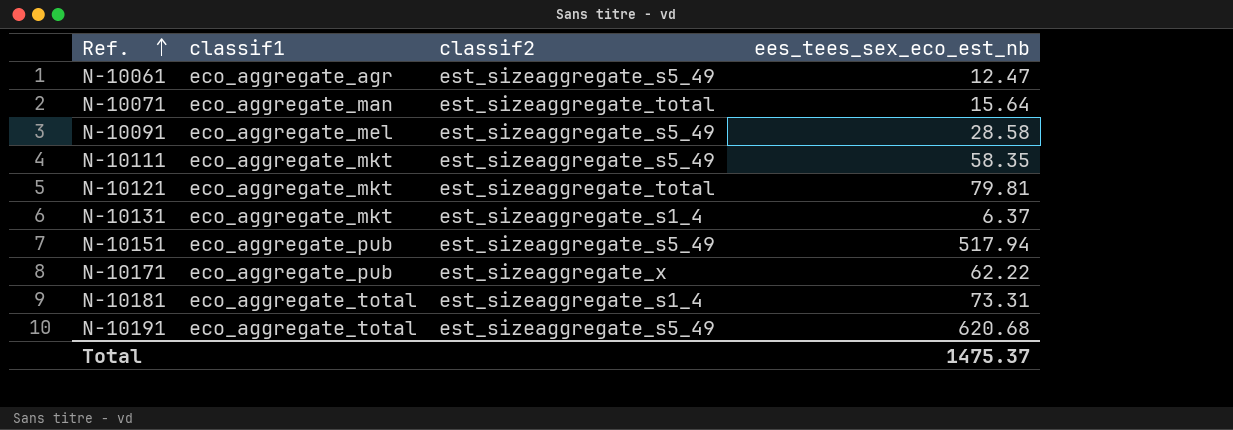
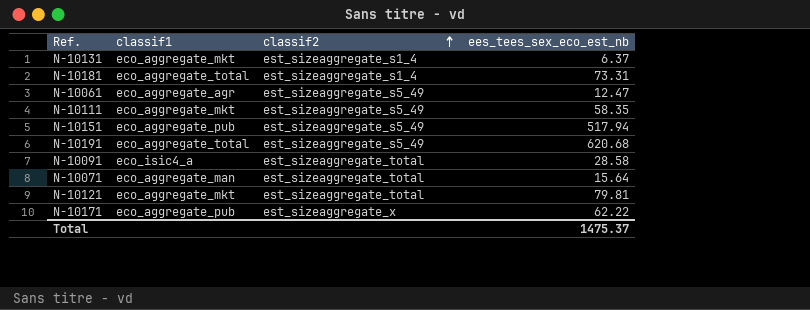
row order: Ref. ascending -> classif2 ascending
N-10091 | classif1: eco_aggregate_mel -> eco_isic4_a
N-10091 | classif2: est_sizeaggregate_s5_49 -> est_sizeaggregate_total

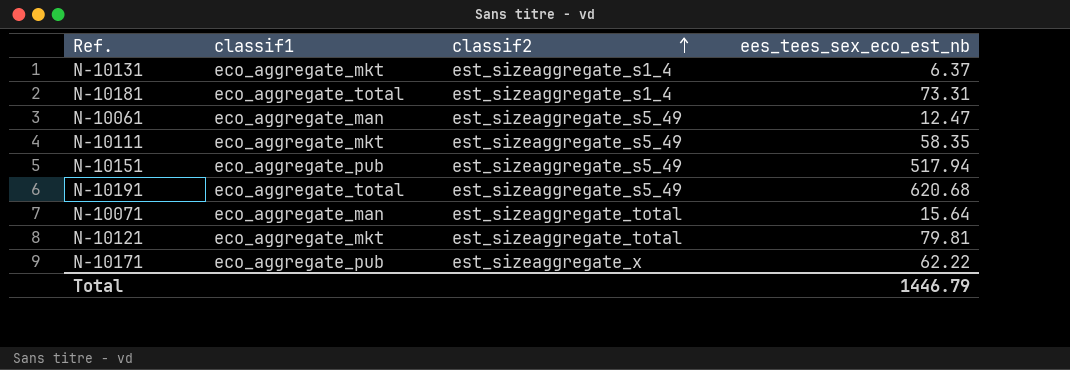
row N-10091: eco_isic4_a | est_sizeaggregate_total | 28.58 -> none
N-10061 | classif1: eco_aggregate_agr -> eco_aggregate_man
Total | ees_tees_sex_eco_est_nb: 1475.37 -> 1446.79

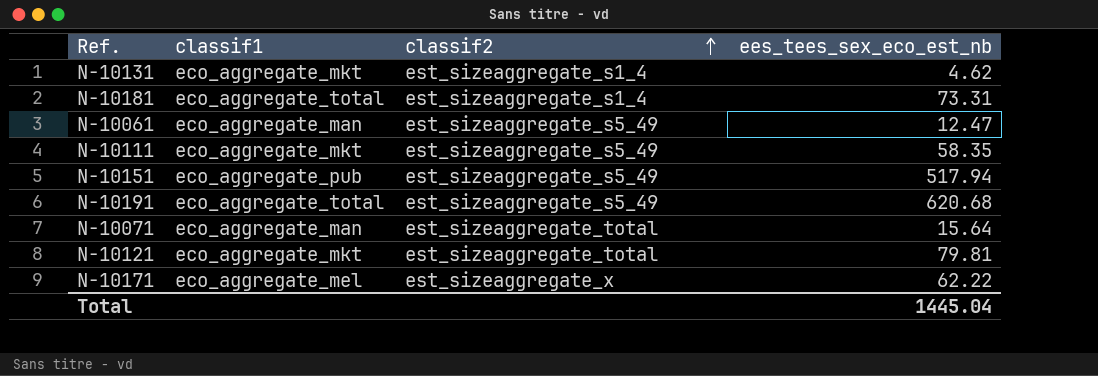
N-10131 | ees_tees_sex_eco_est_nb: 6.37 -> 4.62
N-10171 | classif1: eco_aggregate_pub -> eco_aggregate_mel
Total | ees_tees_sex_eco_est_nb: 1446.79 -> 1445.04

